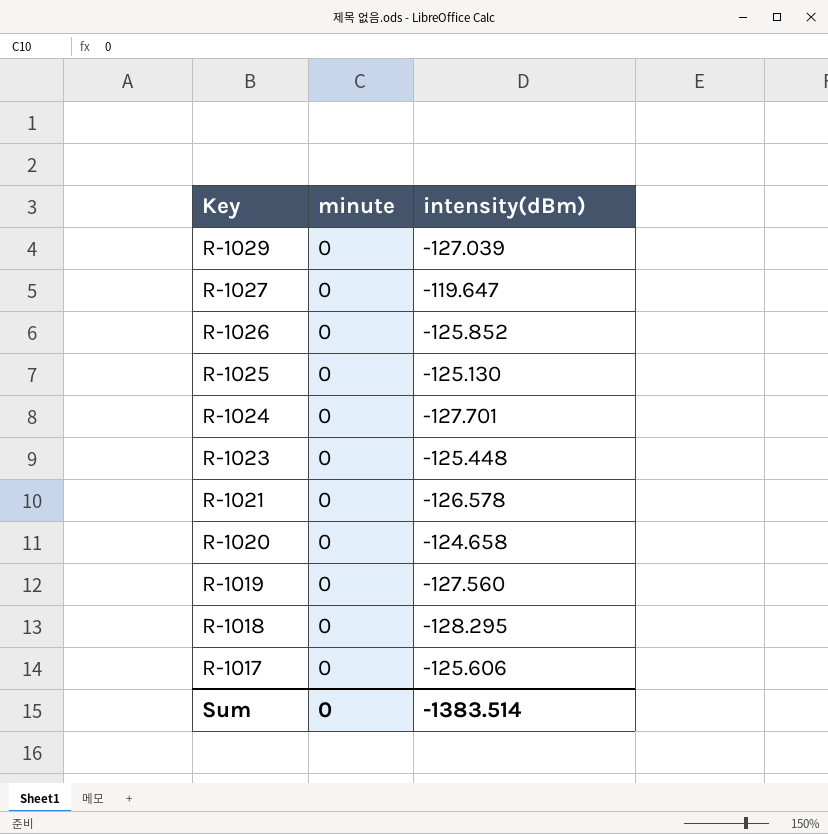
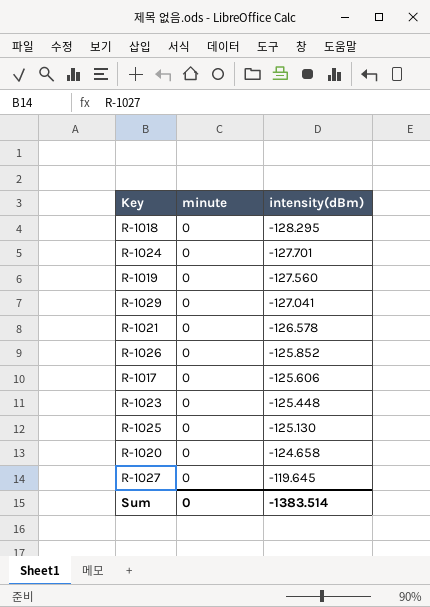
row order: Key descending -> intensity(dBm) ascending
R-1029 | intensity(dBm): -127.039 -> -127.041
R-1027 | intensity(dBm): -119.647 -> -119.645

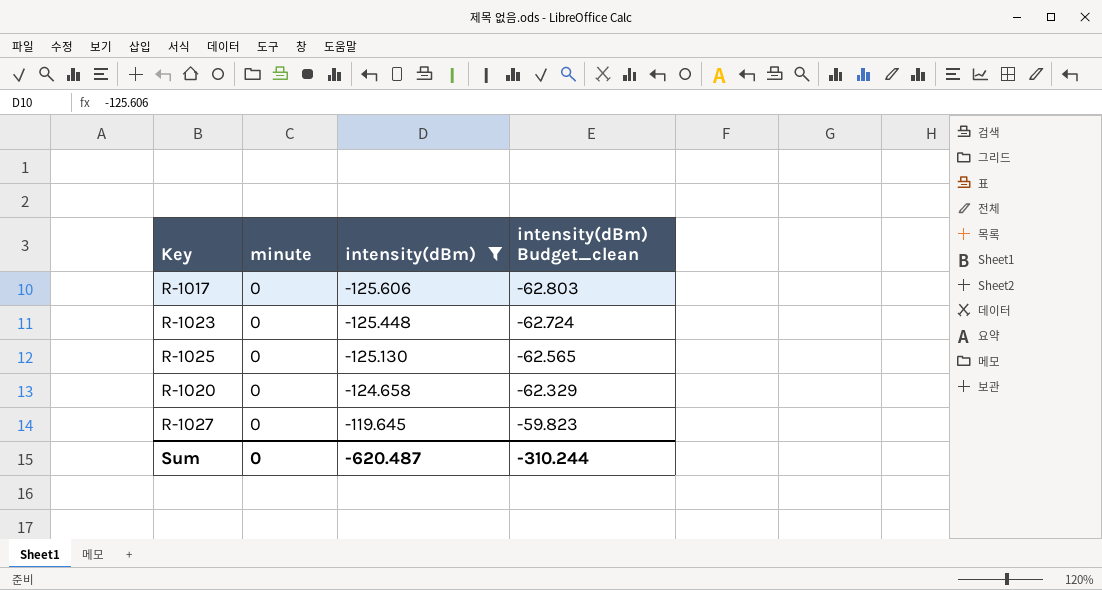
filter: none -> intensity(dBm) >= -125.606
column intensity(dBm) Budget_clean | formula: none -> [intensity(dBm)] * 0.5
Sum | intensity(dBm): -1383.514 -> -620.487

